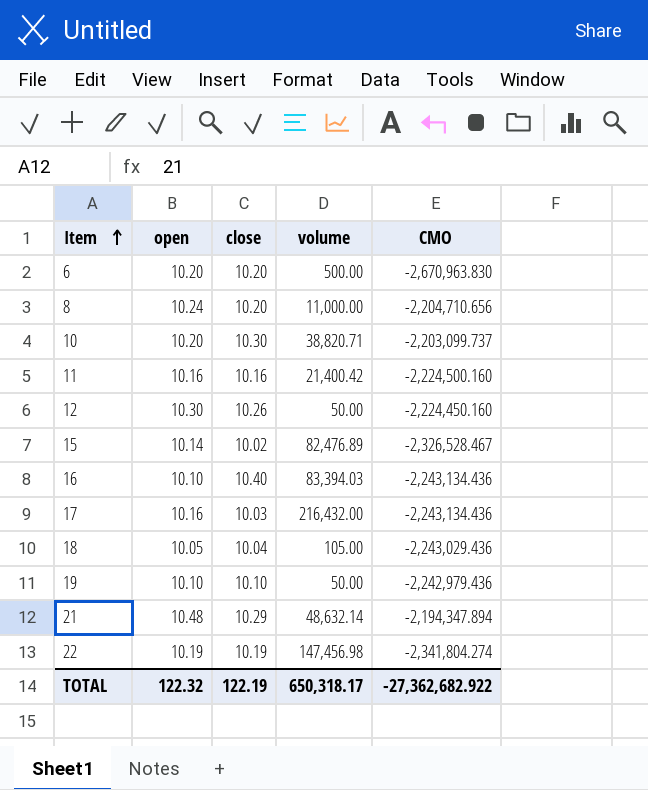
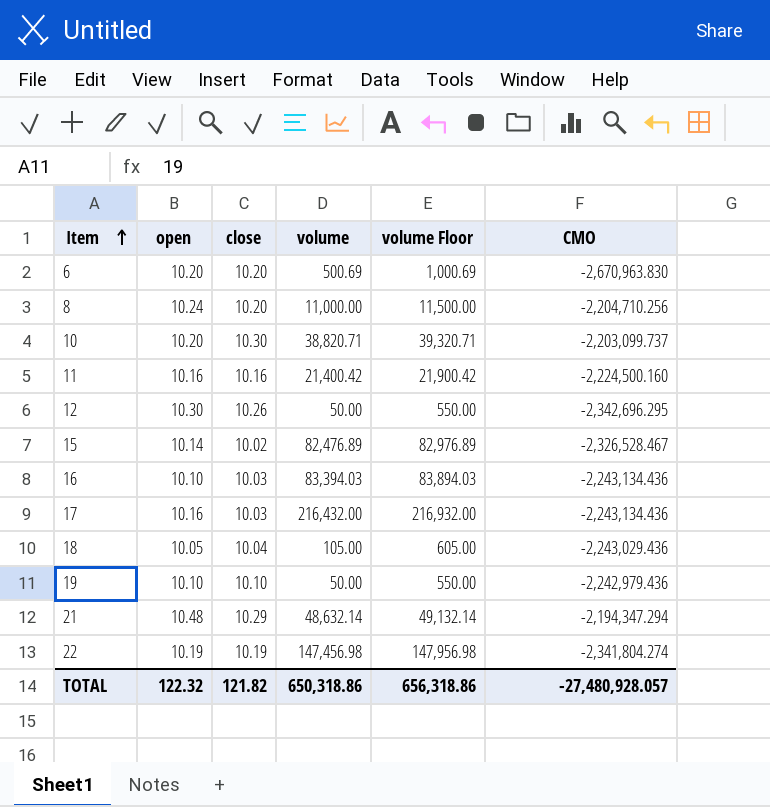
column volume Floor | formula: none -> [volume] + 500
6 | volume: 500.00 -> 500.69
8 | CMO: -2,204,710.656 -> -2,204,710.256
12 | CMO: -2,224,450.160 -> -2,342,696.295
16 | close: 10.40 -> 10.03
21 | CMO: -2,194,347.894 -> -2,194,347.294
TOTAL | close: 122.19 -> 121.82
TOTAL | volume: 650,318.17 -> 650,318.86
TOTAL | CMO: -27,362,682.922 -> -27,480,928.057

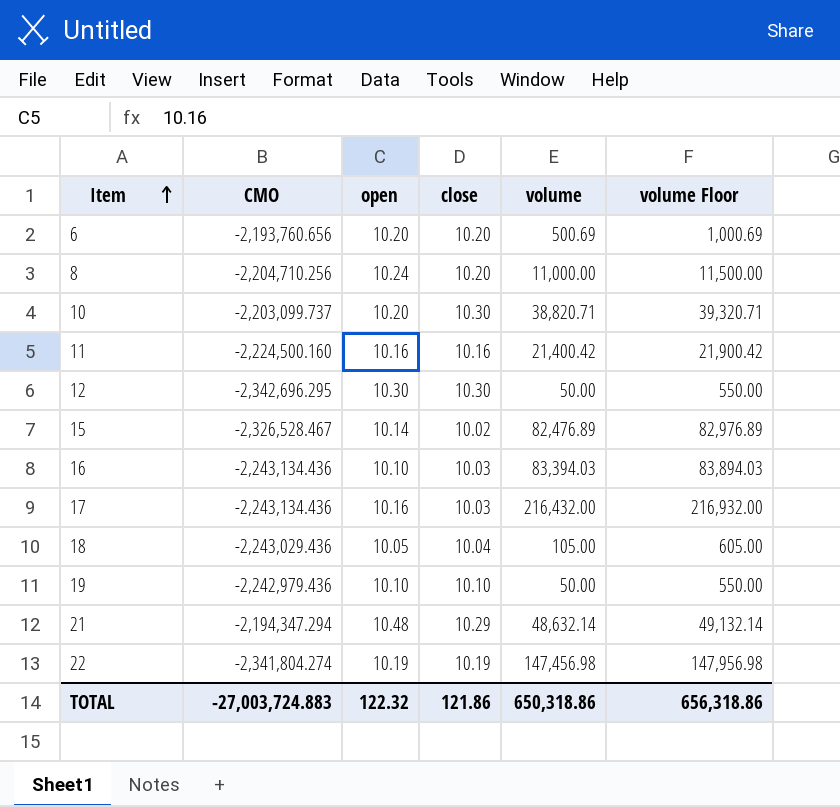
column CMO | position: 6 -> 2
6 | CMO: -2,670,963.830 -> -2,193,760.656
12 | close: 10.26 -> 10.30
TOTAL | CMO: -27,480,928.057 -> -27,003,724.883
TOTAL | close: 121.82 -> 121.86

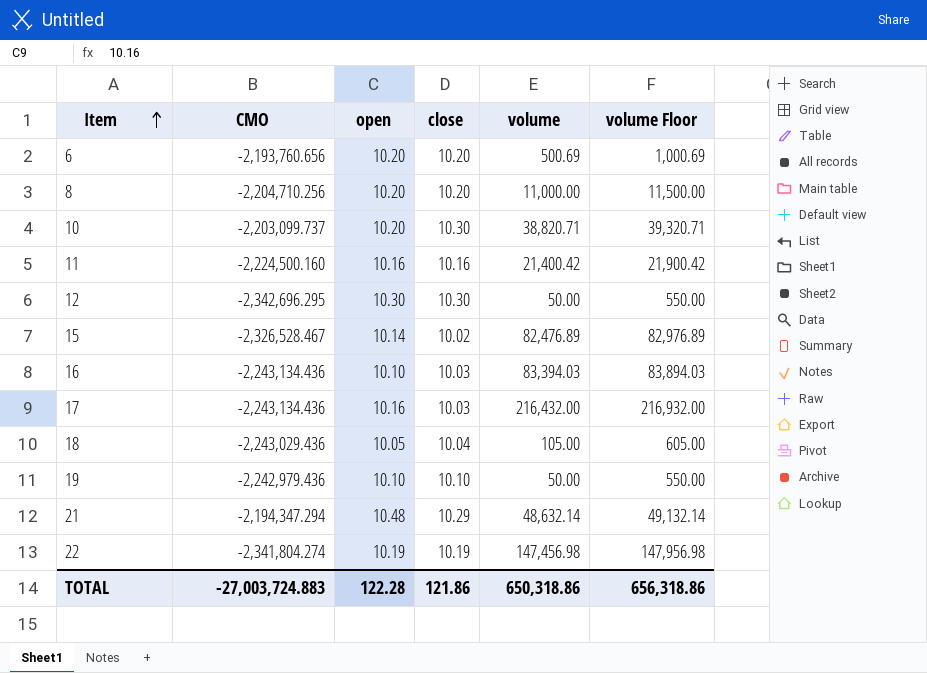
8 | open: 10.24 -> 10.20
TOTAL | open: 122.32 -> 122.28

